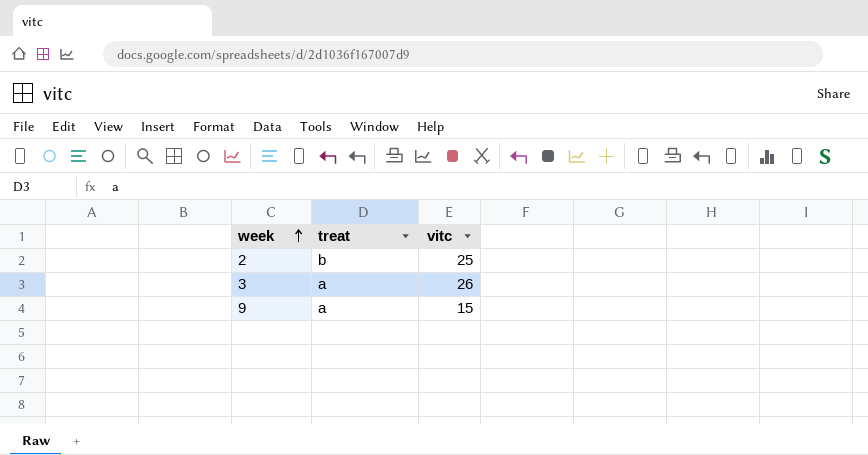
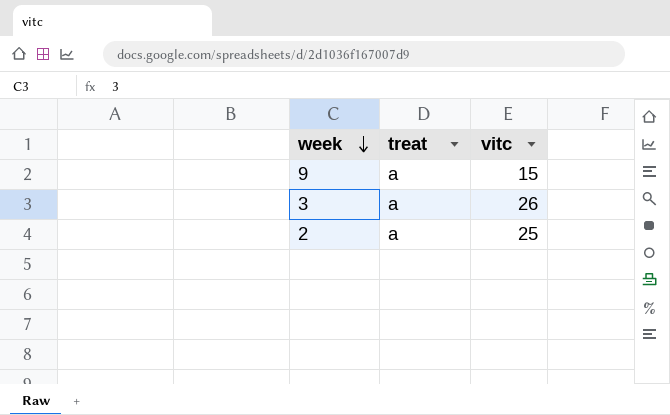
row order: week ascending -> week descending
2 | treat: b -> a

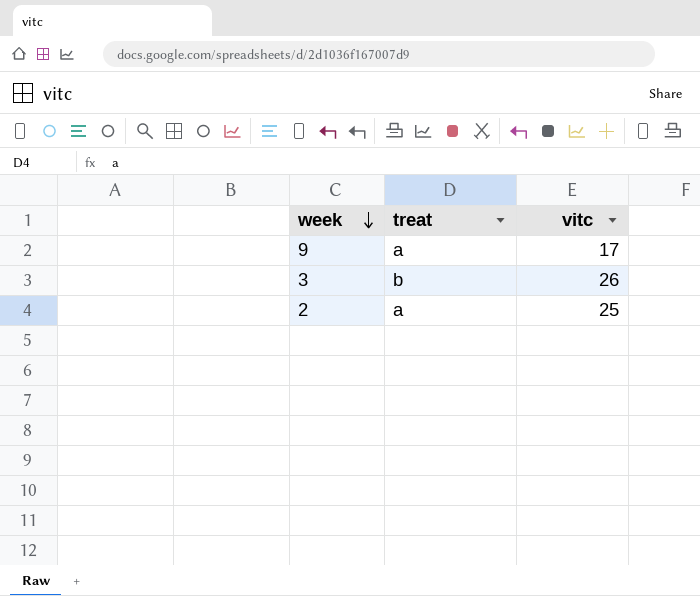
9 | vitc: 15 -> 17
3 | treat: a -> b

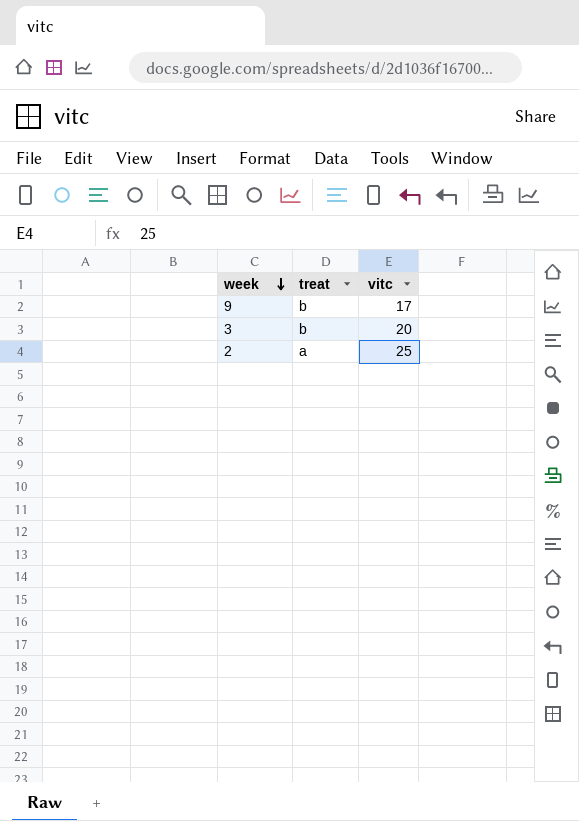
9 | treat: a -> b
3 | vitc: 26 -> 20

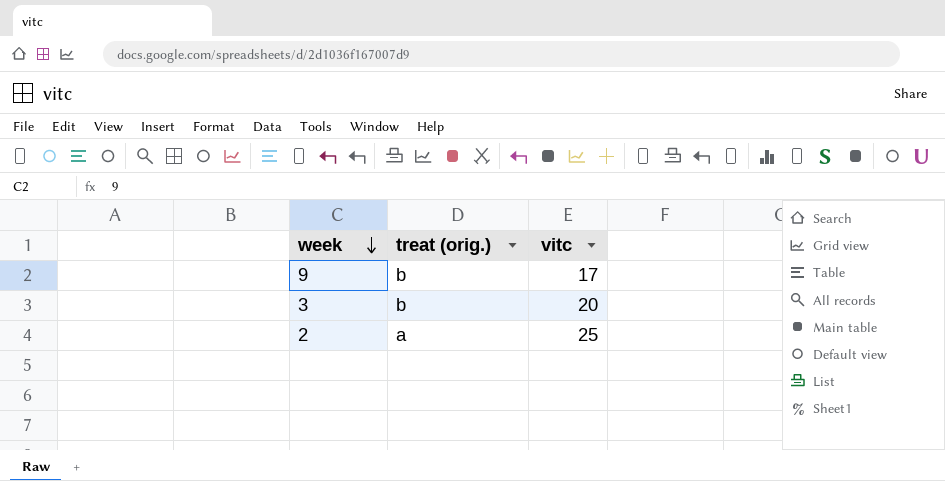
column name: treat -> treat (orig.)

